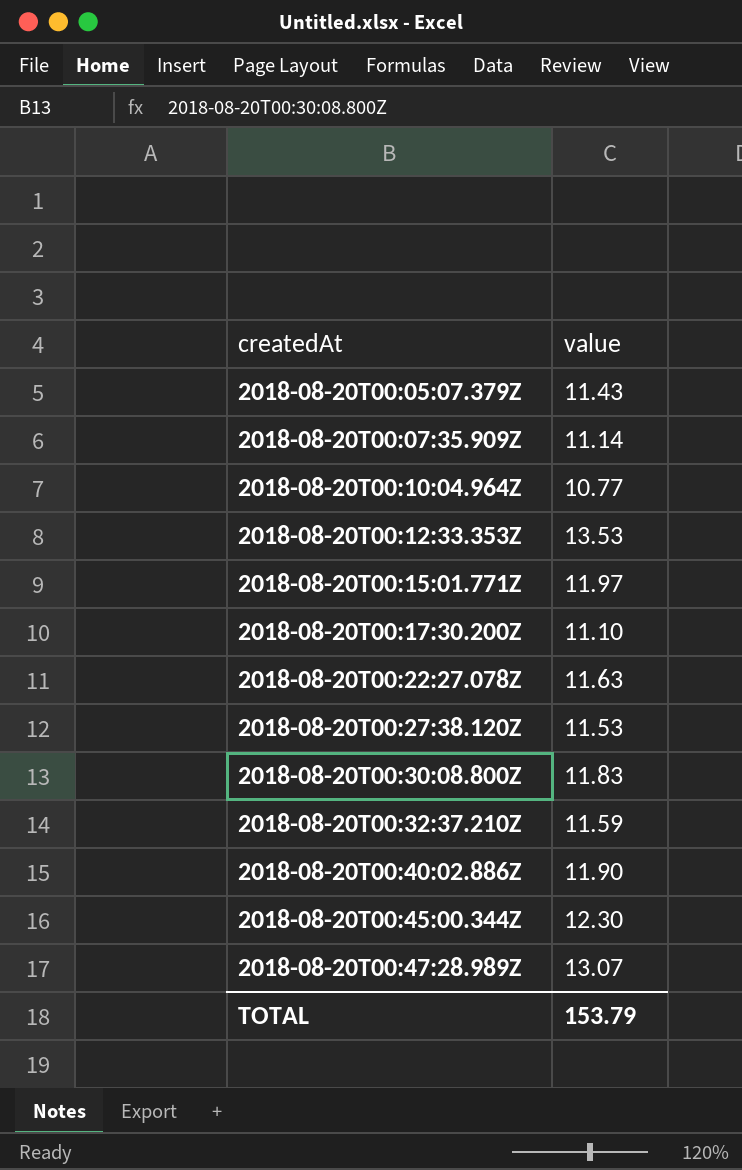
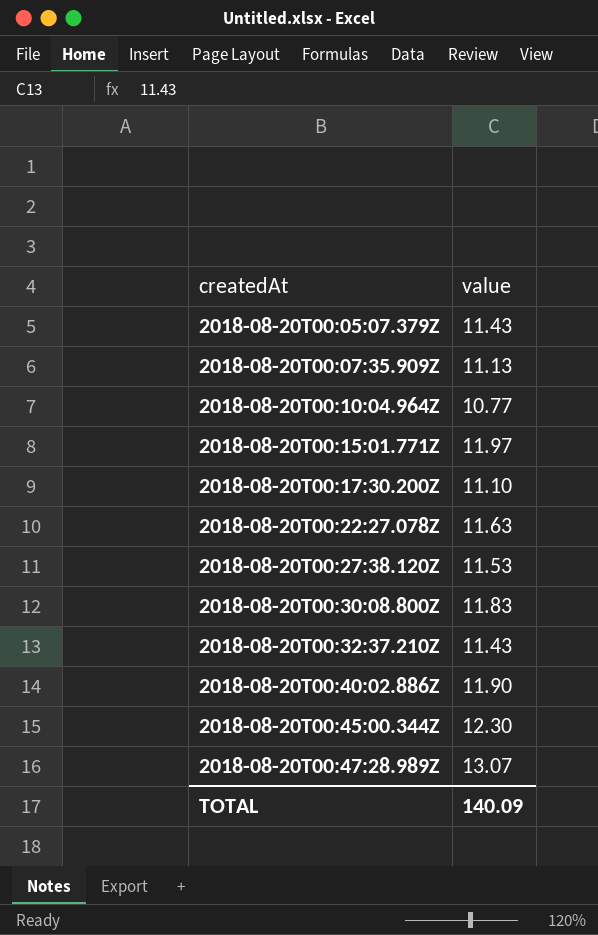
row 2018-08-20T00:12:33.353Z: 13.53 -> none
2018-08-20T00:07:35.909Z | value: 11.14 -> 11.13
2018-08-20T00:32:37.210Z | value: 11.59 -> 11.43
TOTAL | value: 153.79 -> 140.09

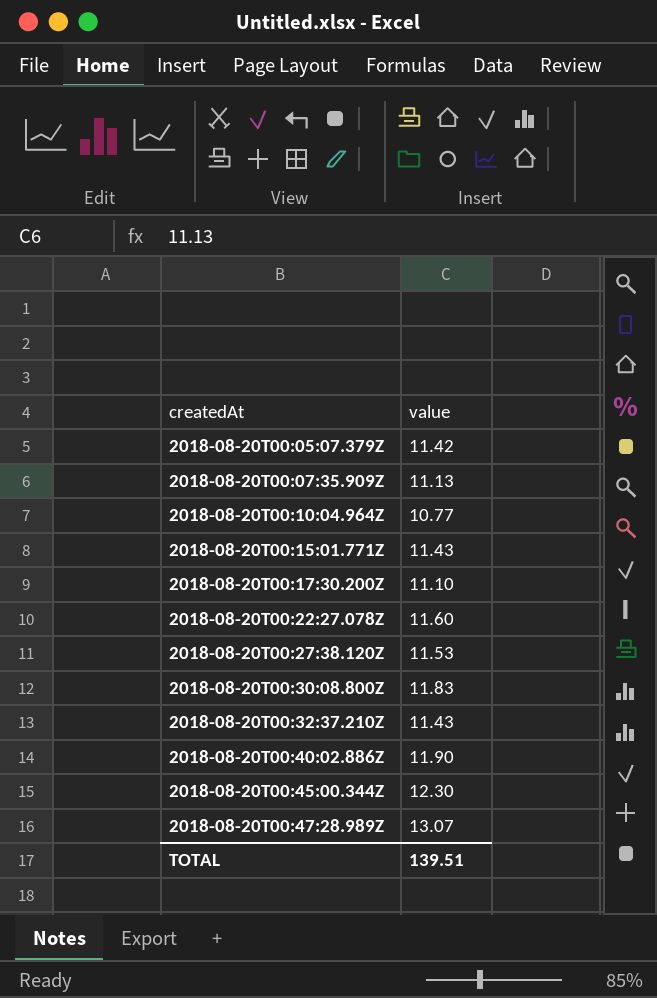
2018-08-20T00:05:07.379Z | value: 11.43 -> 11.42
2018-08-20T00:15:01.771Z | value: 11.97 -> 11.43
2018-08-20T00:22:27.078Z | value: 11.63 -> 11.60
TOTAL | value: 140.09 -> 139.51

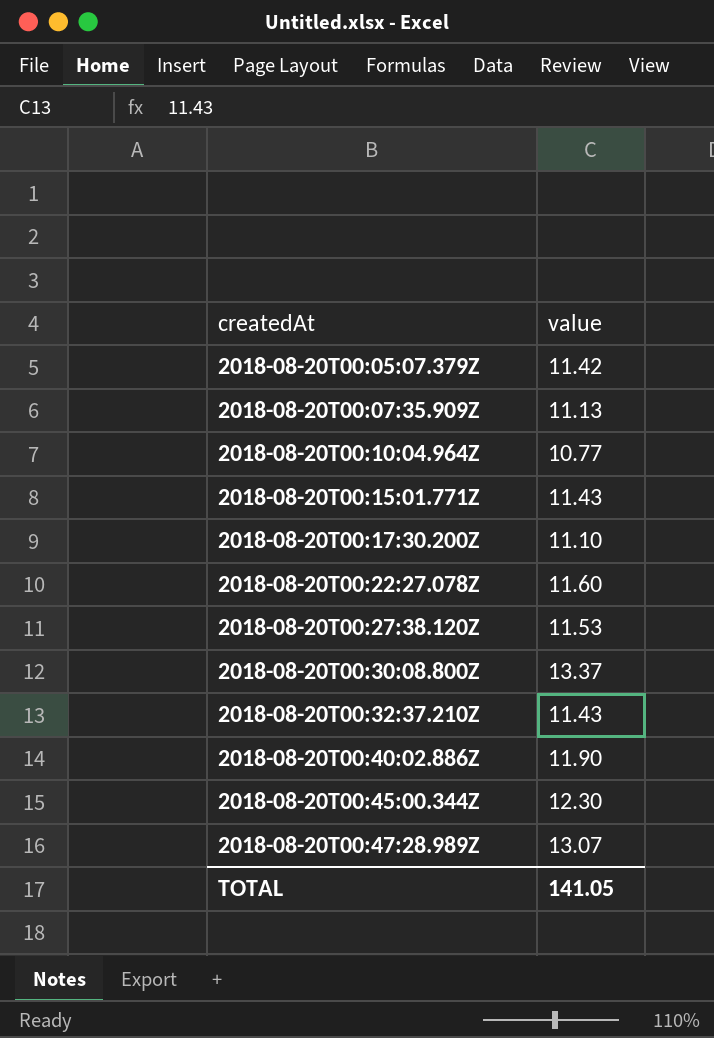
2018-08-20T00:30:08.800Z | value: 11.83 -> 13.37
TOTAL | value: 139.51 -> 141.05

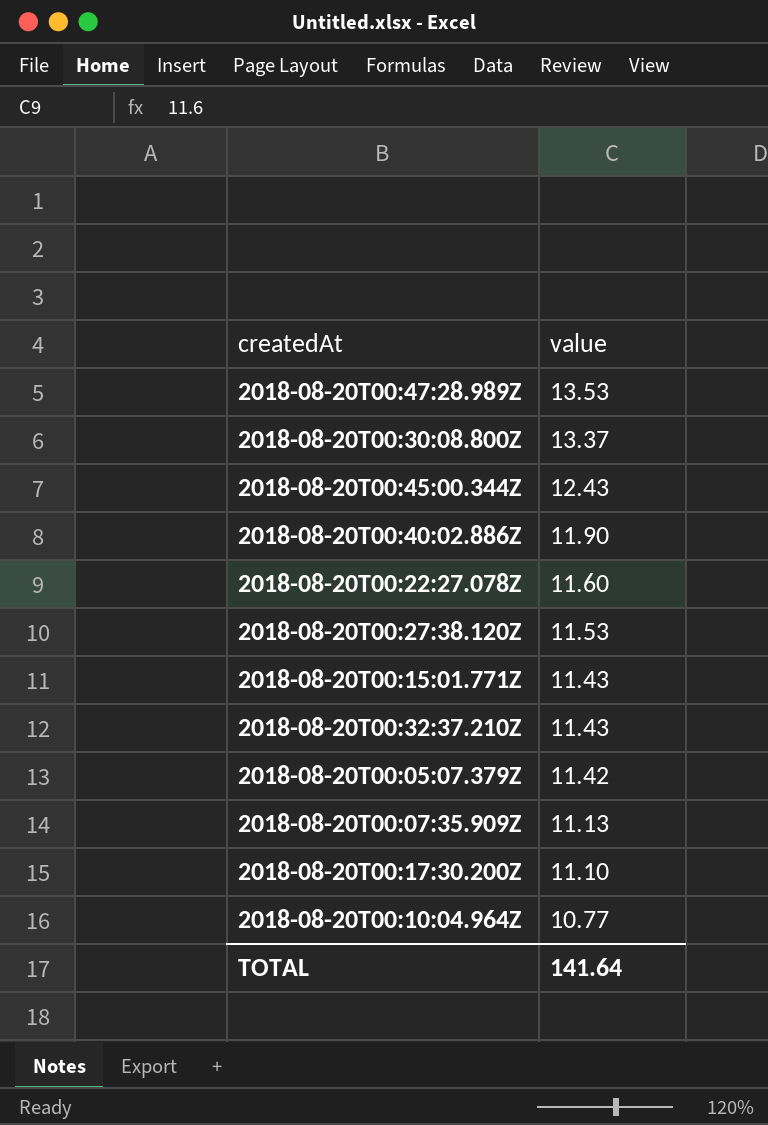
row order: createdAt ascending -> value descending
2018-08-20T00:47:28.989Z | value: 13.07 -> 13.53
2018-08-20T00:45:00.344Z | value: 12.30 -> 12.43
TOTAL | value: 141.05 -> 141.64

